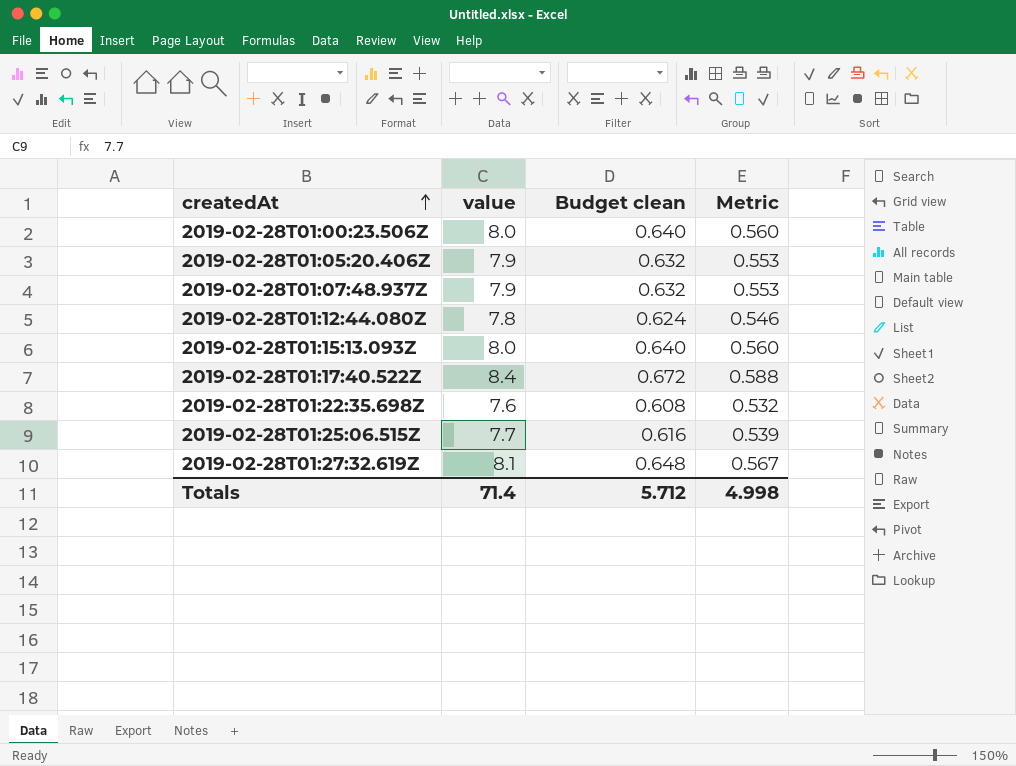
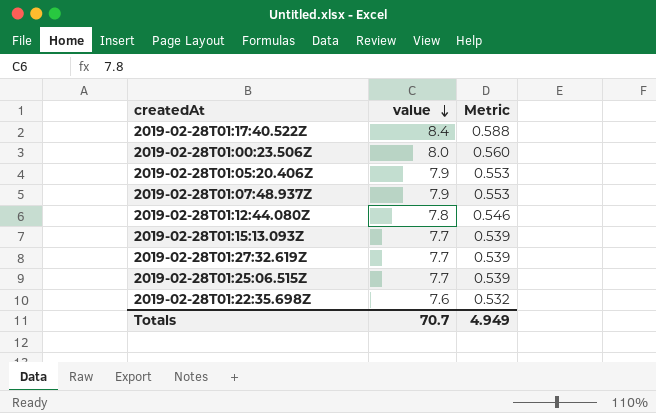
row order: createdAt ascending -> value descending
column Budget clean | formula: [value] * 0.08 -> none
2019-02-28T01:15:13.093Z | value: 8.0 -> 7.7
2019-02-28T01:15:13.093Z | Metric: 0.560 -> 0.539
2019-02-28T01:27:32.619Z | value: 8.1 -> 7.7
2019-02-28T01:27:32.619Z | Metric: 0.567 -> 0.539
Totals | value: 71.4 -> 70.7
Totals | Metric: 4.998 -> 4.949

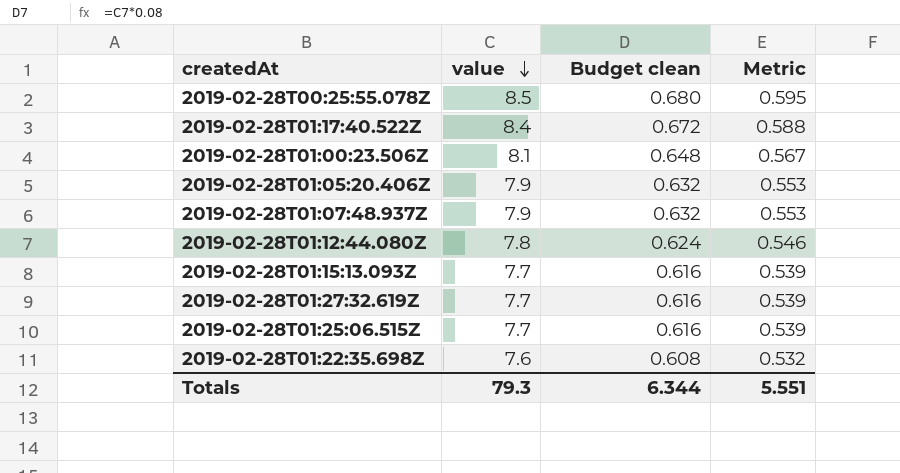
column Budget clean | formula: none -> [value] * 0.08
row 2019-02-28T00:25:55.078Z: none -> 8.5 | 0.680 | 0.595
2019-02-28T01:00:23.506Z | value: 8.0 -> 8.1
2019-02-28T01:00:23.506Z | Metric: 0.560 -> 0.567
Totals | value: 70.7 -> 79.3
Totals | Metric: 4.949 -> 5.551

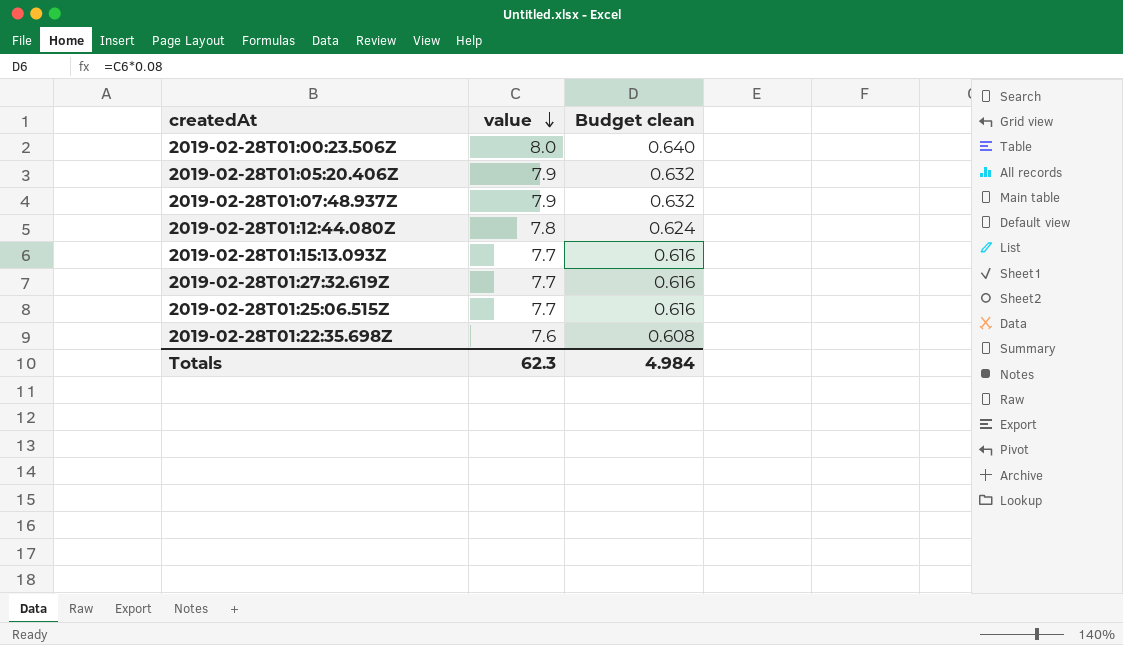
column Metric | formula: [value] * 0.07 -> none
row 2019-02-28T00:25:55.078Z: 8.5 | 0.680 | 0.595 -> none
row 2019-02-28T01:17:40.522Z: 8.4 | 0.672 | 0.588 -> none
2019-02-28T01:00:23.506Z | value: 8.1 -> 8.0
2019-02-28T01:00:23.506Z | Budget clean: 0.648 -> 0.640
Totals | value: 79.3 -> 62.3
Totals | Budget clean: 6.344 -> 4.984

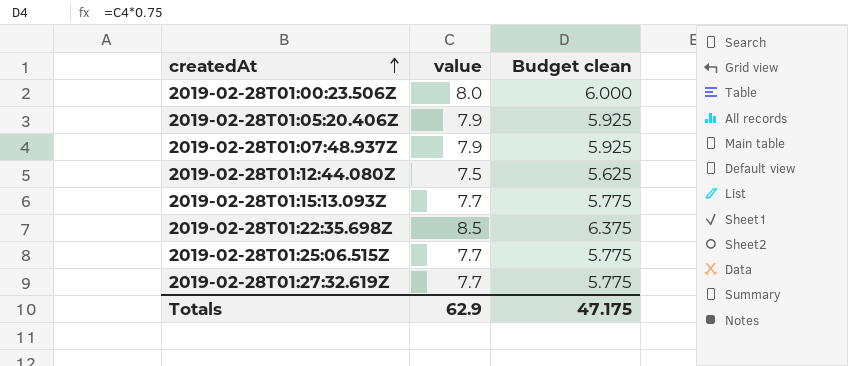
row order: value descending -> createdAt ascending
column Budget clean | formula: [value] * 0.08 -> [value] * 0.75
2019-02-28T01:12:44.080Z | value: 7.8 -> 7.5
2019-02-28T01:22:35.698Z | value: 7.6 -> 8.5
Totals | value: 62.3 -> 62.9
Totals | Budget clean: 4.984 -> 47.175

